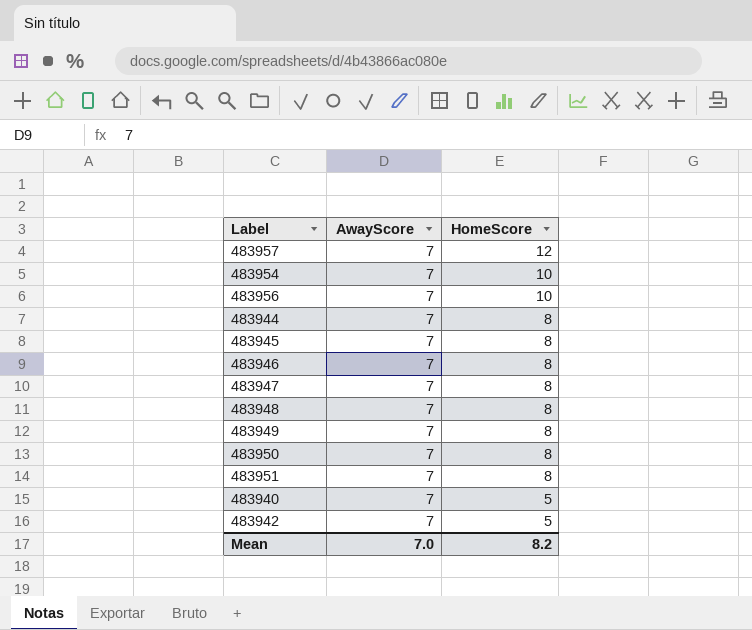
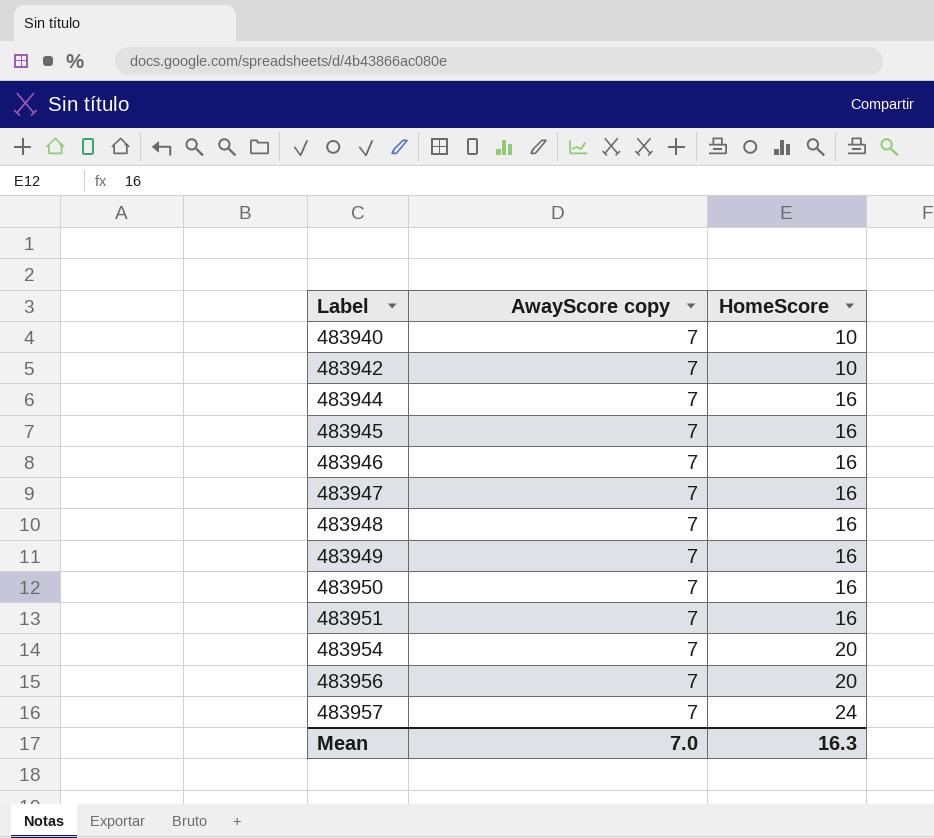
row order: HomeScore descending -> Label ascending
column name: AwayScore -> AwayScore copy
483940 | HomeScore: 5 -> 10
483942 | HomeScore: 5 -> 10
483944 | HomeScore: 8 -> 16
483945 | HomeScore: 8 -> 16
483946 | HomeScore: 8 -> 16
483947 | HomeScore: 8 -> 16
483948 | HomeScore: 8 -> 16
483949 | HomeScore: 8 -> 16
483950 | HomeScore: 8 -> 16
483951 | HomeScore: 8 -> 16
483954 | HomeScore: 10 -> 20
483956 | HomeScore: 10 -> 20
483957 | HomeScore: 12 -> 24
Mean | HomeScore: 8.2 -> 16.3

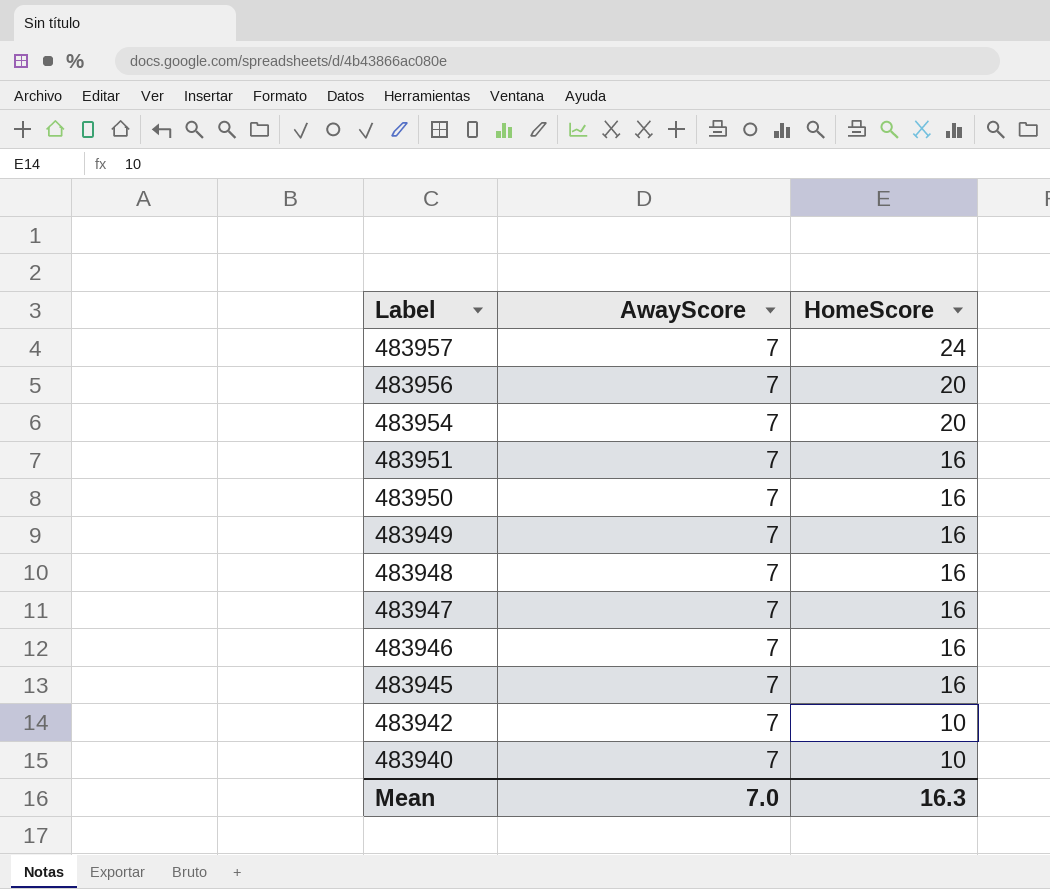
row order: Label ascending -> Label descending
column name: AwayScore copy -> AwayScore
row 483944: 7 | 16 -> none

